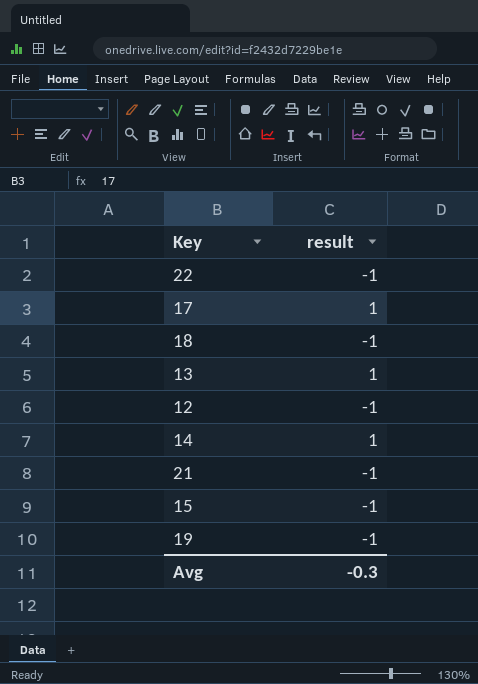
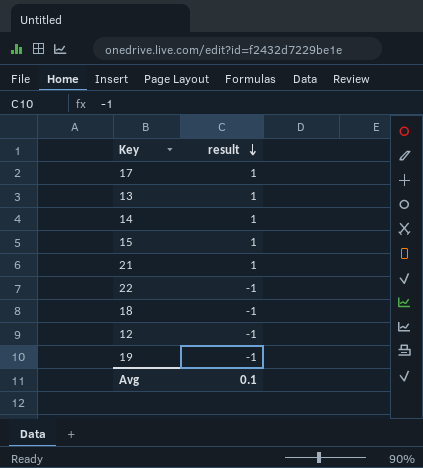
row order: none -> result descending
15 | result: -1 -> 1
21 | result: -1 -> 1
Avg | result: -0.3 -> 0.1

